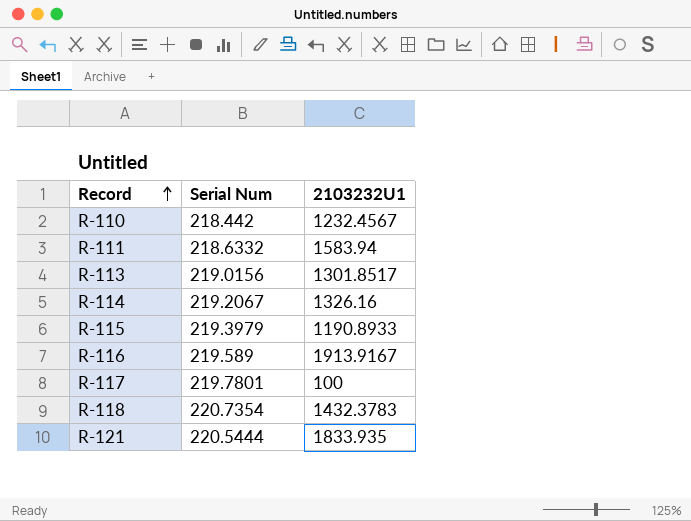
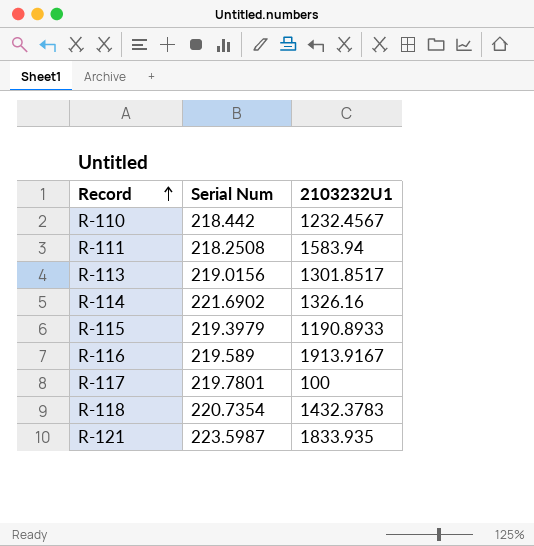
R-111 | Serial Num: 218.6332 -> 218.2508
R-114 | Serial Num: 219.2067 -> 221.6902
R-121 | Serial Num: 220.5444 -> 223.5987

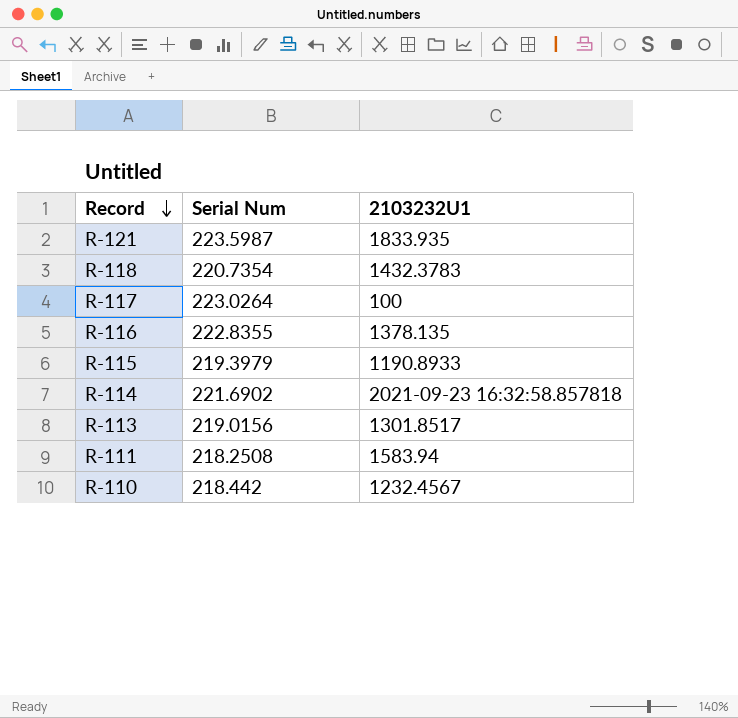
row order: Record ascending -> Record descending
R-117 | Serial Num: 219.7801 -> 223.0264
R-116 | Serial Num: 219.589 -> 222.8355
R-116 | 2103232U1: 1913.9167 -> 1378.135
R-114 | 2103232U1: 1326.16 -> 2021-09-23 16:32:58.857818

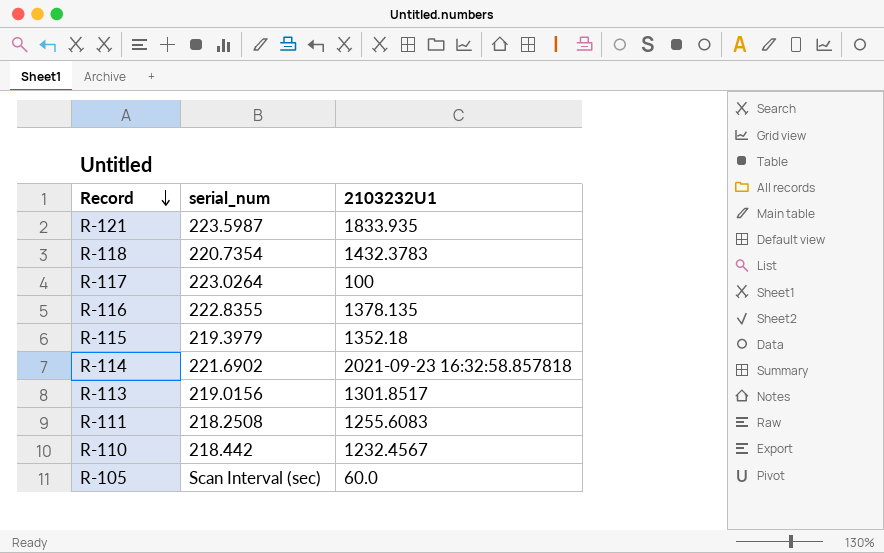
column name: Serial Num -> serial_num
R-115 | 2103232U1: 1190.8933 -> 1352.18
R-111 | 2103232U1: 1583.94 -> 1255.6083
row R-105: none -> Scan Interval (sec) | 60.0

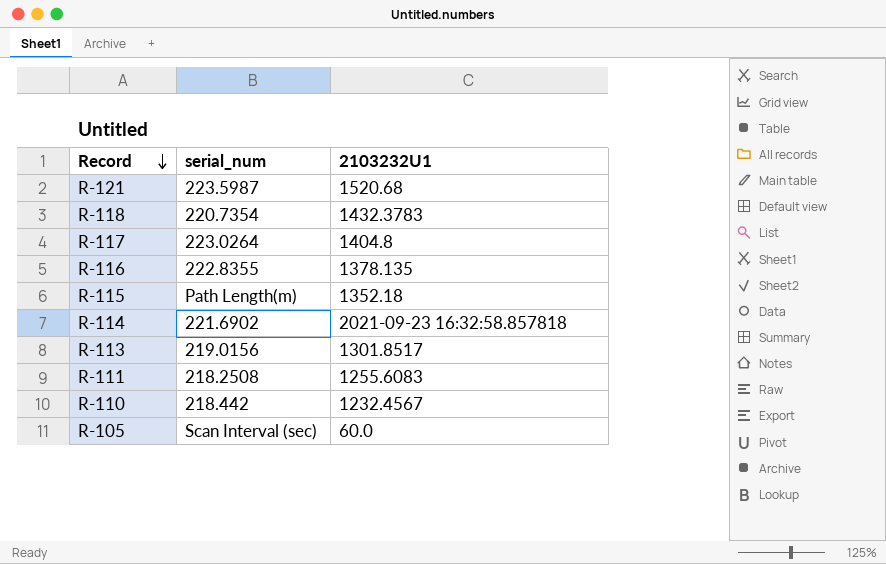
R-121 | 2103232U1: 1833.935 -> 1520.68
R-117 | 2103232U1: 100 -> 1404.8
R-115 | serial_num: 219.3979 -> Path Length(m)

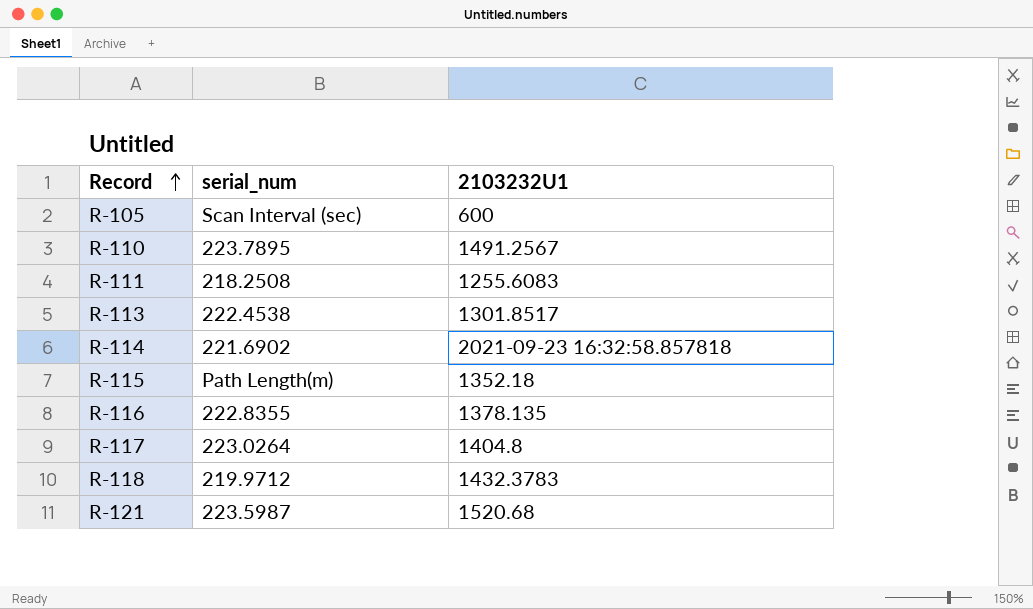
row order: Record descending -> Record ascending
R-105 | 2103232U1: 60.0 -> 600
R-110 | serial_num: 218.442 -> 223.7895
R-110 | 2103232U1: 1232.4567 -> 1491.2567
R-113 | serial_num: 219.0156 -> 222.4538
R-118 | serial_num: 220.7354 -> 219.9712

